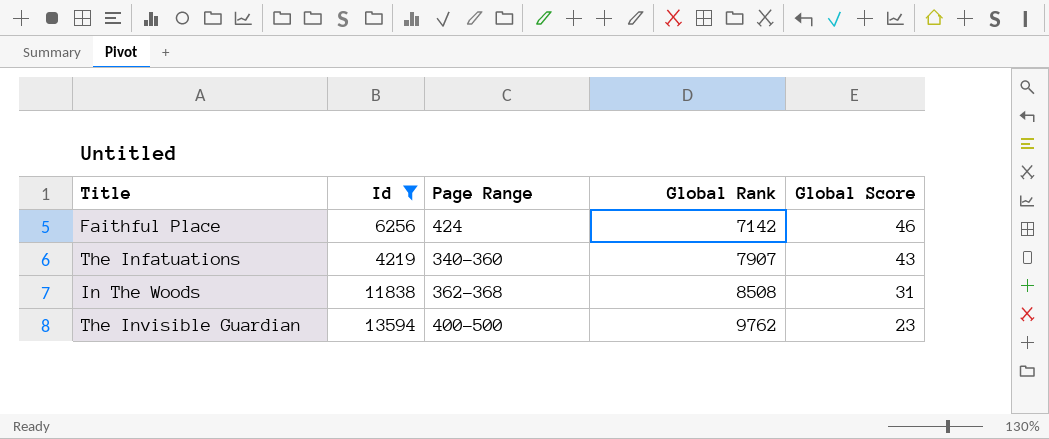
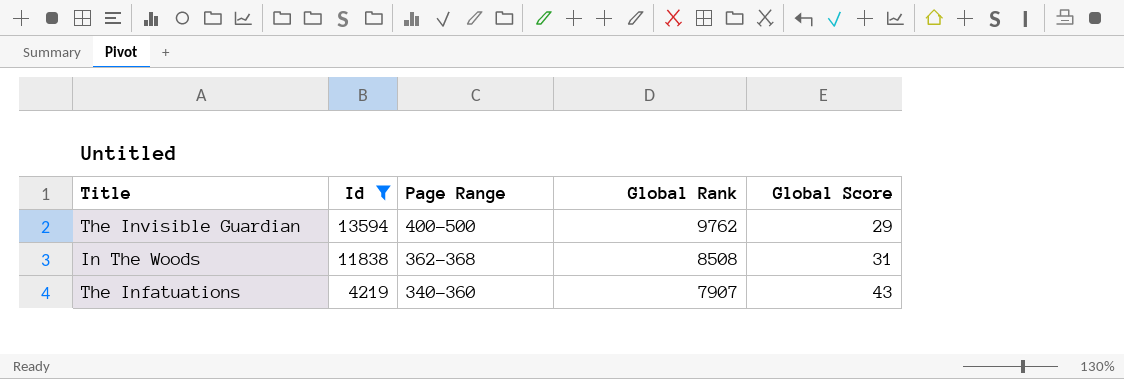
row order: Global Rank ascending -> Id descending
row Faithful Place: 6256 | 424 | 7142 | 46 -> none
The Invisible Guardian | Global Score: 23 -> 29

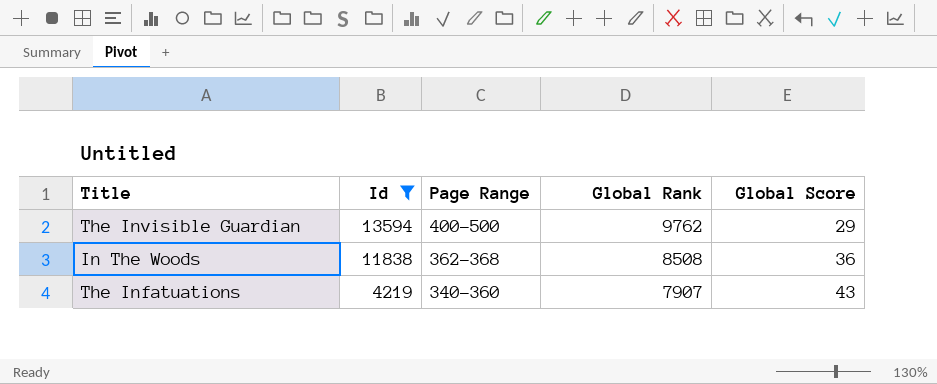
In The Woods | Global Score: 31 -> 36

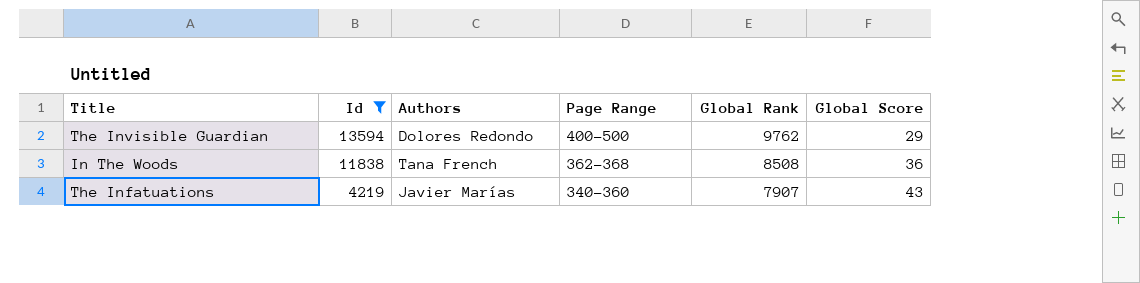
column Authors | position: none -> 3

